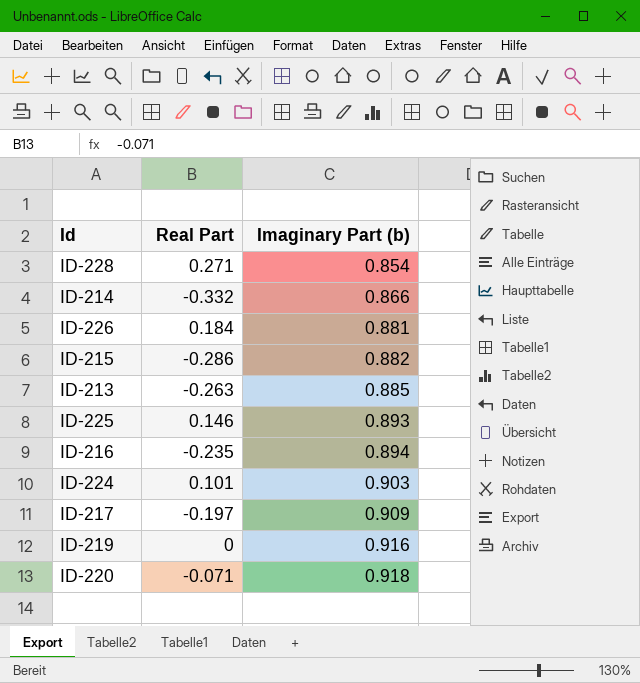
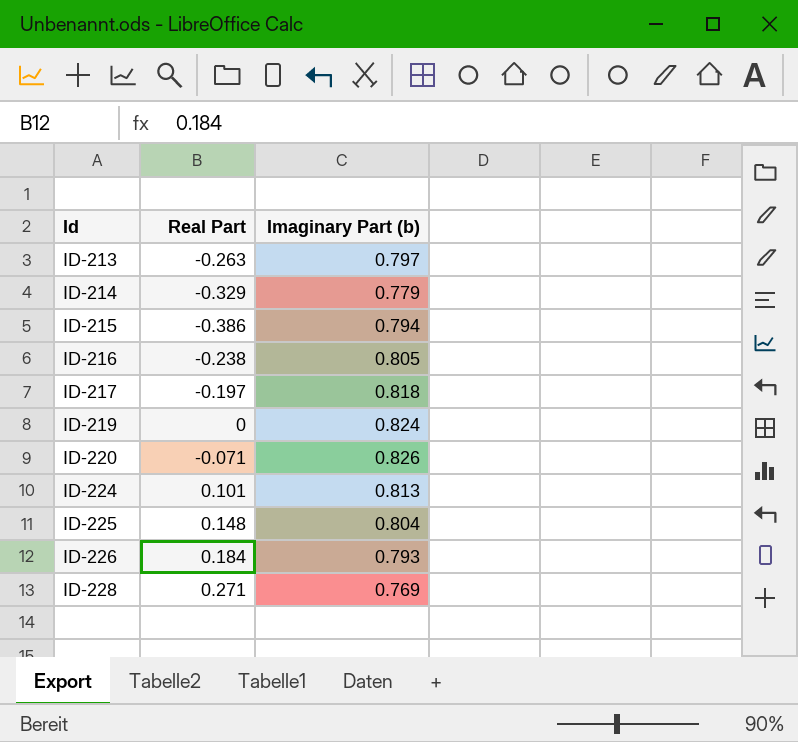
row order: Imaginary Part (b) ascending -> Id ascending
ID-213 | Imaginary Part (b): 0.885 -> 0.797
ID-214 | Real Part: -0.332 -> -0.329
ID-214 | Imaginary Part (b): 0.866 -> 0.779
ID-215 | Real Part: -0.286 -> -0.386
ID-215 | Imaginary Part (b): 0.882 -> 0.794
ID-216 | Real Part: -0.235 -> -0.238
ID-216 | Imaginary Part (b): 0.894 -> 0.805
ID-217 | Imaginary Part (b): 0.909 -> 0.818
ID-219 | Imaginary Part (b): 0.916 -> 0.824
ID-220 | Imaginary Part (b): 0.918 -> 0.826
ID-224 | Imaginary Part (b): 0.903 -> 0.813
ID-225 | Real Part: 0.146 -> 0.148
ID-225 | Imaginary Part (b): 0.893 -> 0.804
ID-226 | Imaginary Part (b): 0.881 -> 0.793
ID-228 | Imaginary Part (b): 0.854 -> 0.769

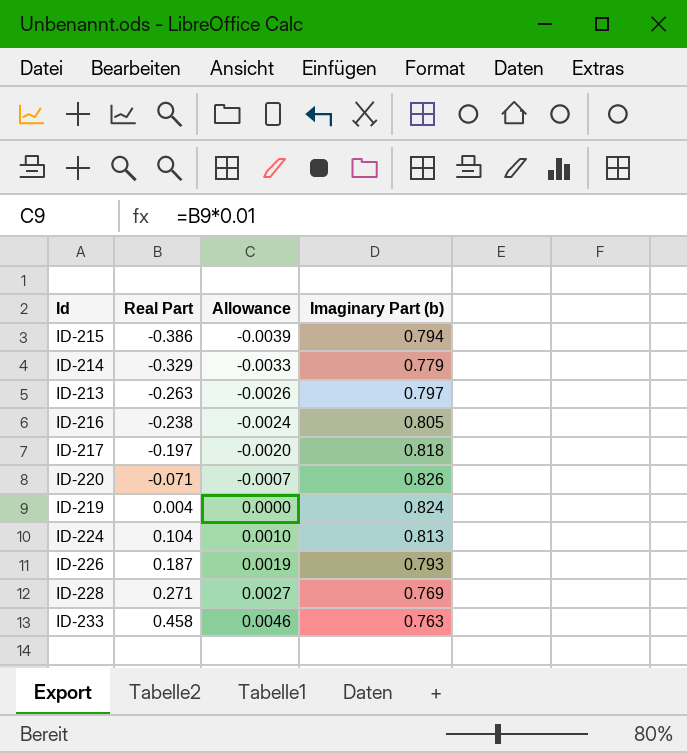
row order: Id ascending -> Real Part ascending
column Allowance | formula: none -> [Real Part] * 0.01
row ID-225: 0.148 | 0.804 -> none
ID-219 | Real Part: 0 -> 0.004
ID-224 | Real Part: 0.101 -> 0.104
ID-226 | Real Part: 0.184 -> 0.187
row ID-233: none -> 0.458 | 0.0046 | 0.763

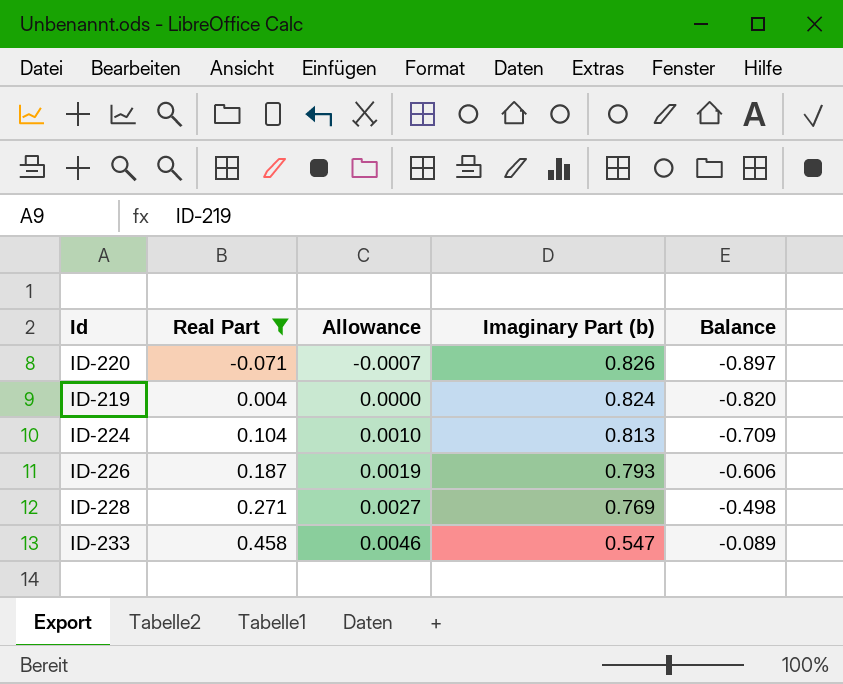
filter: none -> Real Part >= -0.071
column Balance | formula: none -> [Real Part] - [Imaginary Part (b)]
ID-233 | Imaginary Part (b): 0.763 -> 0.547

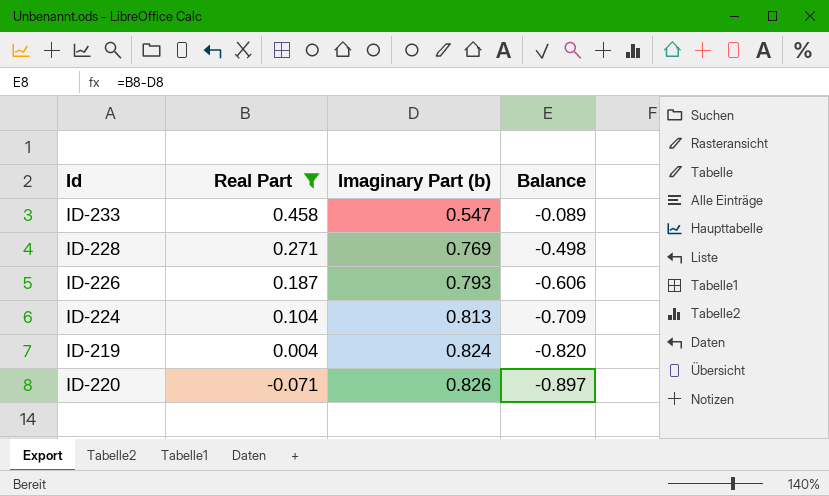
row order: Real Part ascending -> Real Part descending
column Allowance | formula: [Real Part] * 0.01 -> none

